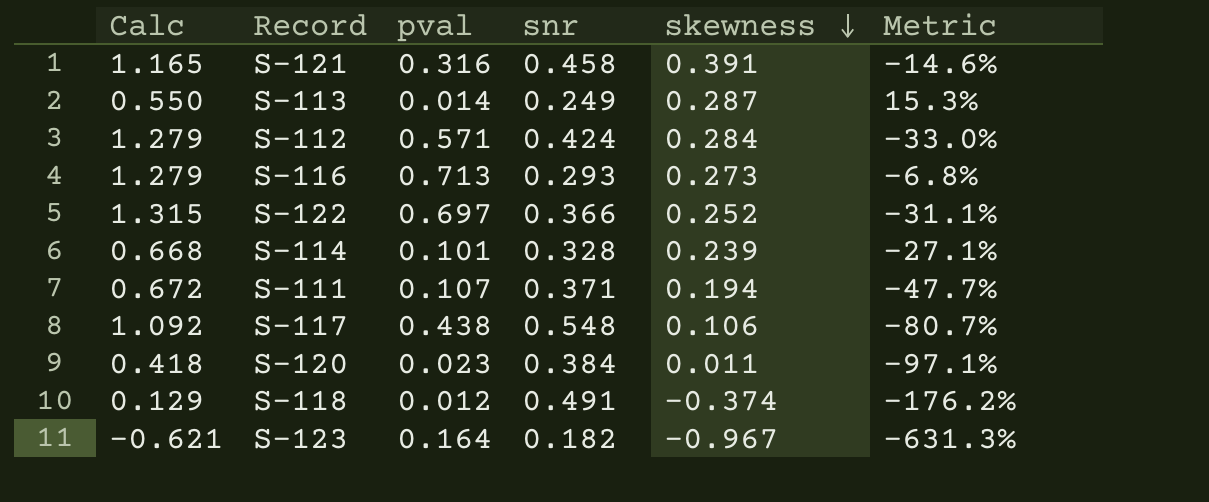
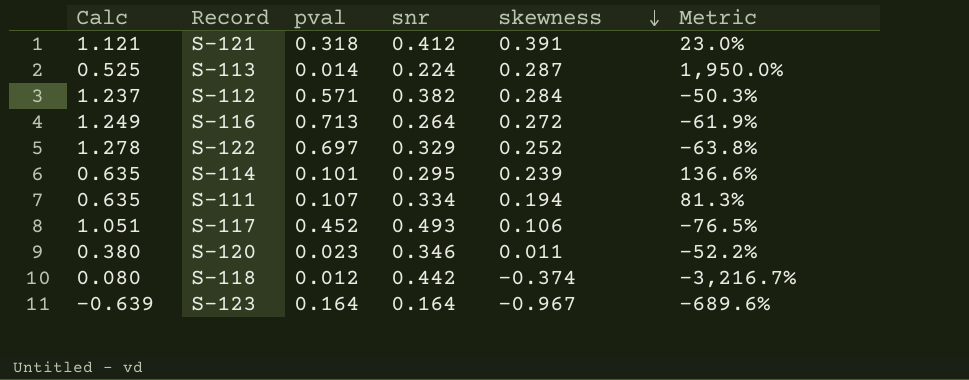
column Metric | formula: ([skewness] - [snr]) / [snr] -> ([skewness] - [pval]) / [pval]
S-121 | Calc: 1.165 -> 1.121
S-121 | pval: 0.316 -> 0.318
S-121 | snr: 0.458 -> 0.412
S-113 | Calc: 0.550 -> 0.525
S-113 | snr: 0.249 -> 0.224
S-112 | Calc: 1.279 -> 1.237
S-112 | snr: 0.424 -> 0.382
S-116 | Calc: 1.279 -> 1.249
S-116 | snr: 0.293 -> 0.264
S-116 | skewness: 0.273 -> 0.272
S-122 | Calc: 1.315 -> 1.278
S-122 | snr: 0.366 -> 0.329
S-114 | Calc: 0.668 -> 0.635
S-114 | snr: 0.328 -> 0.295
S-111 | Calc: 0.672 -> 0.635
S-111 | snr: 0.371 -> 0.334
S-117 | Calc: 1.092 -> 1.051
S-117 | pval: 0.438 -> 0.452
S-117 | snr: 0.548 -> 0.493
S-120 | Calc: 0.418 -> 0.380
S-120 | snr: 0.384 -> 0.346
S-118 | Calc: 0.129 -> 0.080
S-118 | snr: 0.491 -> 0.442
S-123 | Calc: -0.621 -> -0.639
S-123 | snr: 0.182 -> 0.164

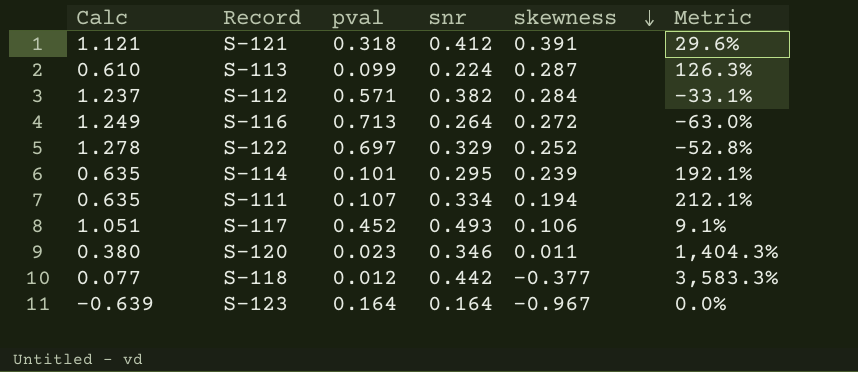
column Metric | formula: ([skewness] - [pval]) / [pval] -> ([snr] - [pval]) / [pval]
S-113 | Calc: 0.525 -> 0.610
S-113 | pval: 0.014 -> 0.099
S-118 | Calc: 0.080 -> 0.077
S-118 | skewness: -0.374 -> -0.377

